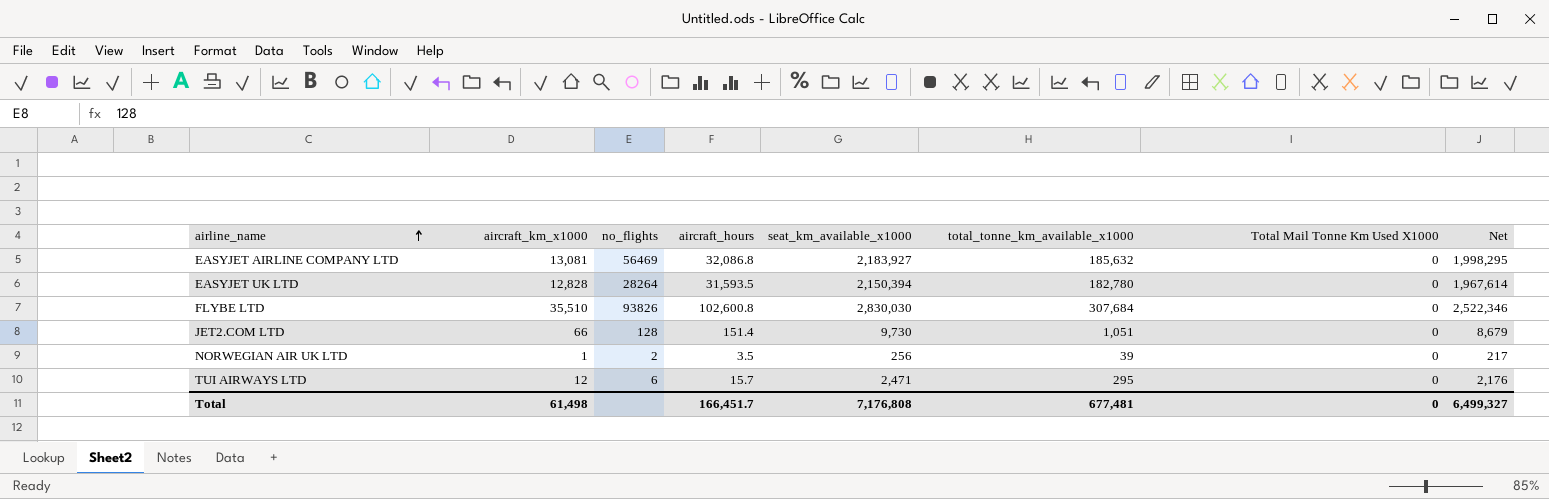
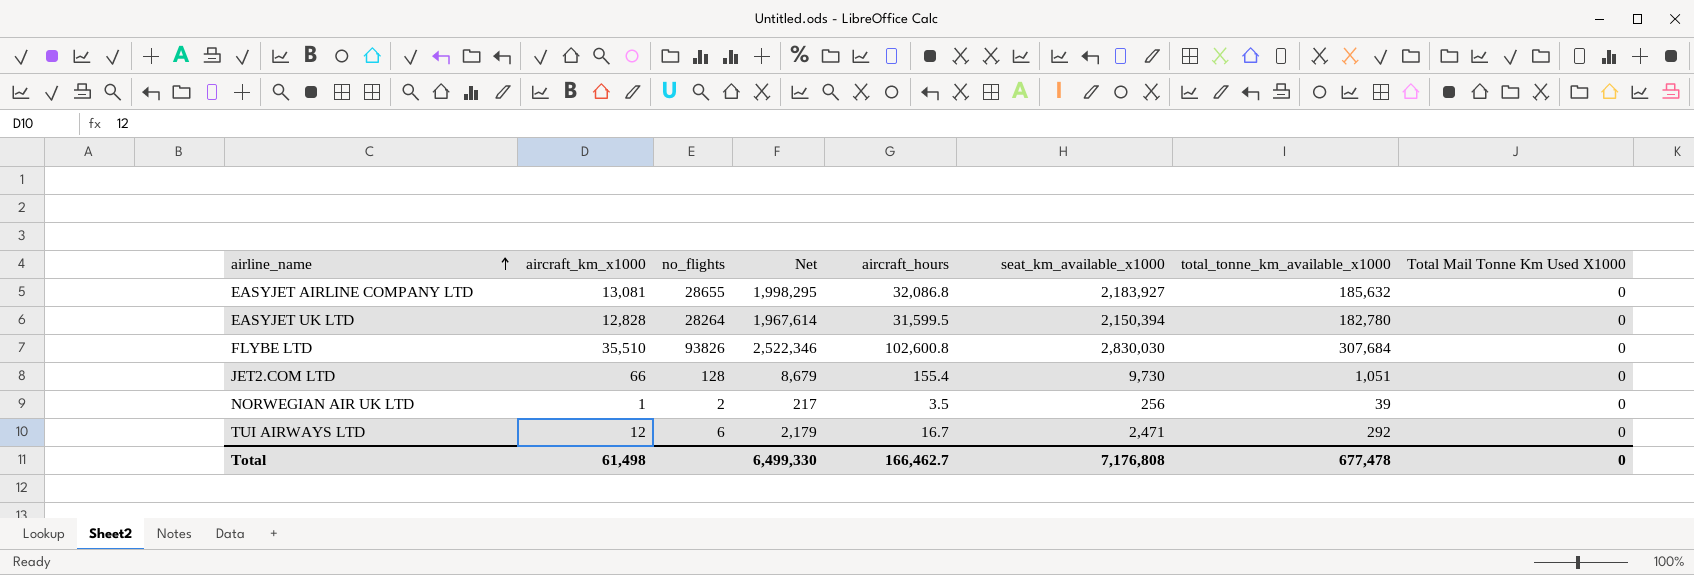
column Net | position: 8 -> 4
EASYJET AIRLINE COMPANY LTD | no_flights: 56469 -> 28655
EASYJET UK LTD | aircraft_hours: 31,593.5 -> 31,599.5
JET2.COM LTD | aircraft_hours: 151.4 -> 155.4
TUI AIRWAYS LTD | Net: 2,176 -> 2,179
TUI AIRWAYS LTD | aircraft_hours: 15.7 -> 16.7
TUI AIRWAYS LTD | total_tonne_km_available_x1000: 295 -> 292
Total | Net: 6,499,327 -> 6,499,330
Total | aircraft_hours: 166,451.7 -> 166,462.7
Total | total_tonne_km_available_x1000: 677,481 -> 677,478

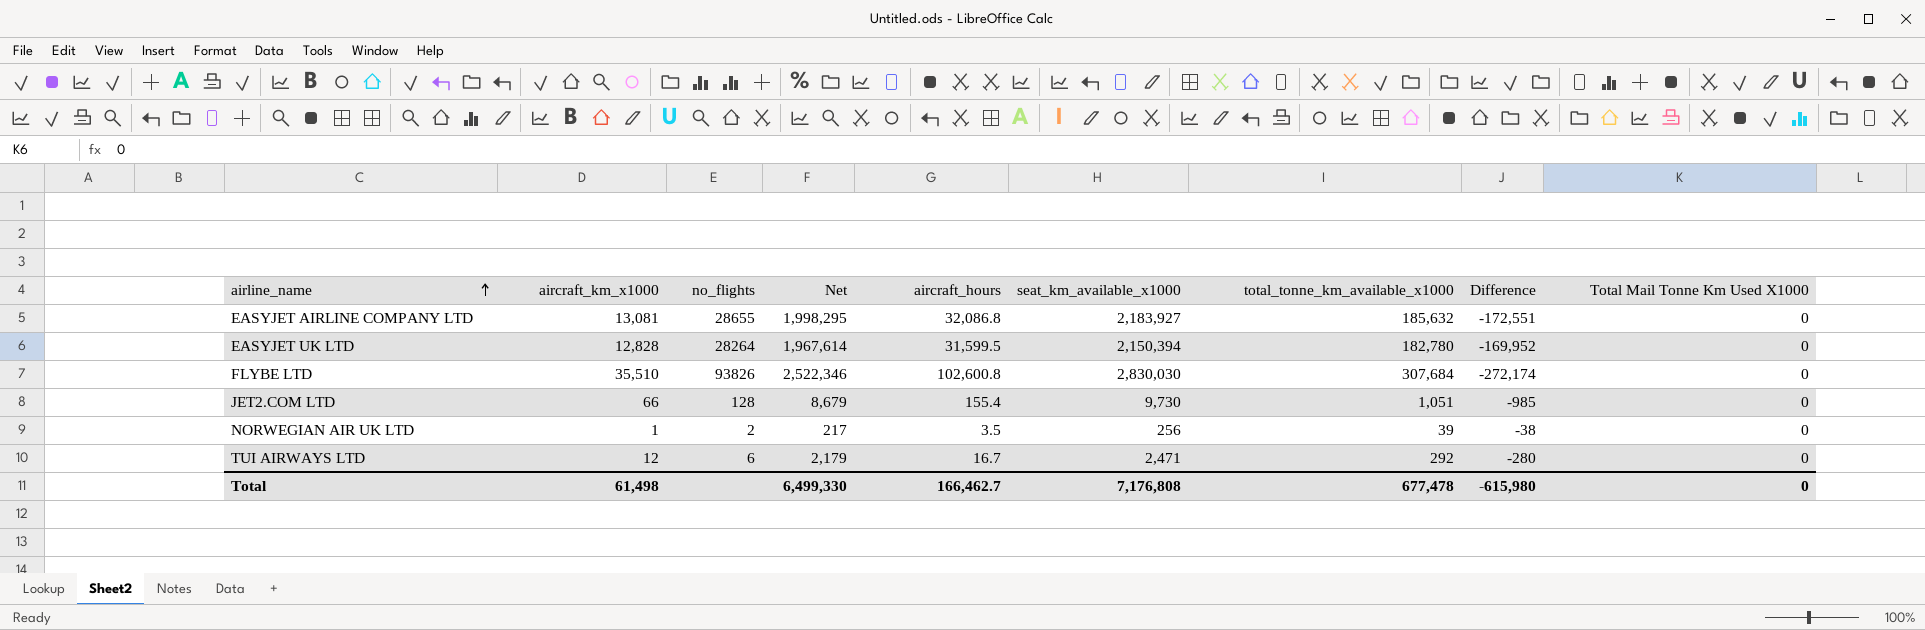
column Difference | formula: none -> [aircraft_km_x1000] - [total_tonne_km_available_x1000]

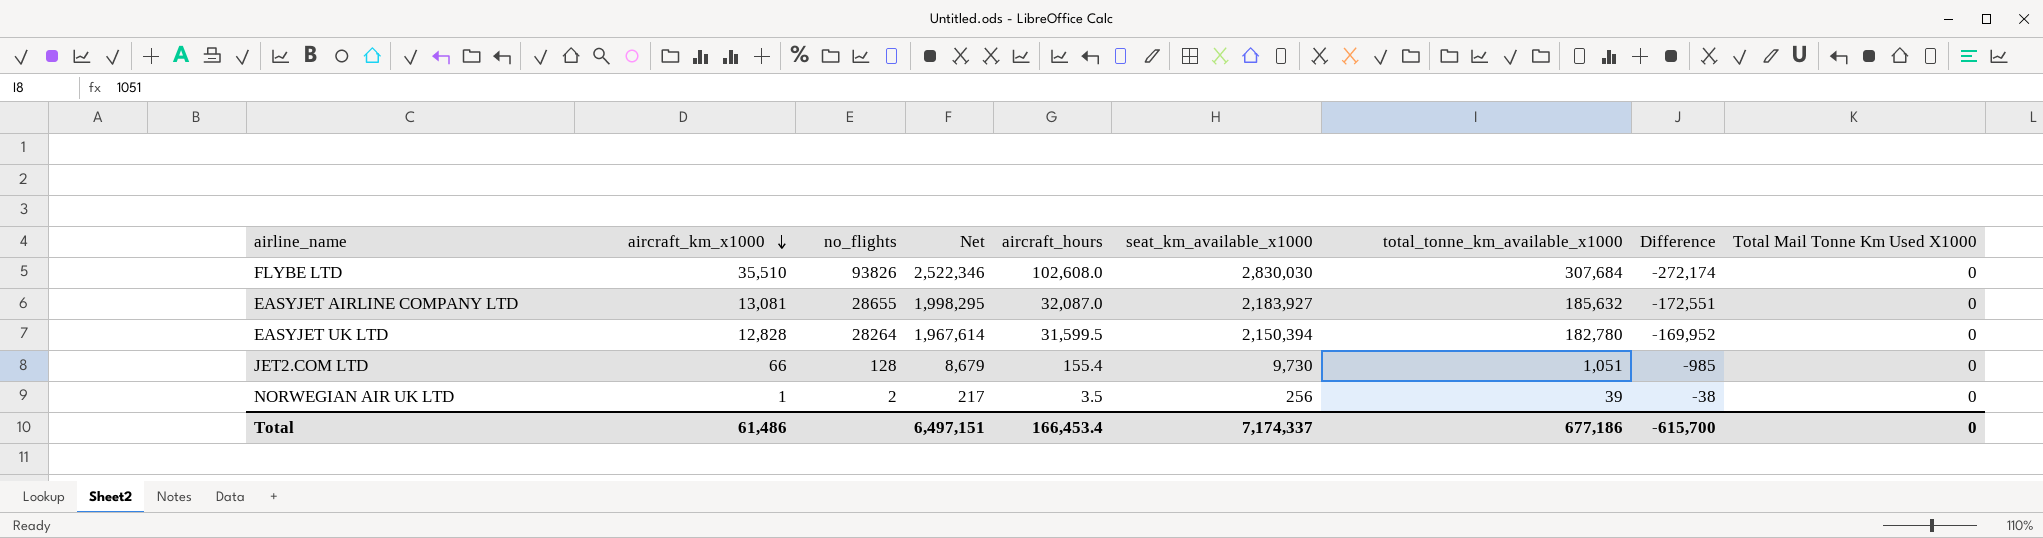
row order: airline_name ascending -> aircraft_km_x1000 descending
row TUI AIRWAYS LTD: 12 | 6 | 2,179 | 16.7 | 2,471 | 292 | -280 | 0 -> none
FLYBE LTD | aircraft_hours: 102,600.8 -> 102,608.0
EASYJET AIRLINE COMPANY LTD | aircraft_hours: 32,086.8 -> 32,087.0
Total | aircraft_km_x1000: 61,498 -> 61,486
Total | Net: 6,499,330 -> 6,497,151
Total | aircraft_hours: 166,462.7 -> 166,453.4
Total | seat_km_available_x1000: 7,176,808 -> 7,174,337
Total | total_tonne_km_available_x1000: 677,478 -> 677,186
Total | Difference: -615,980 -> -615,700

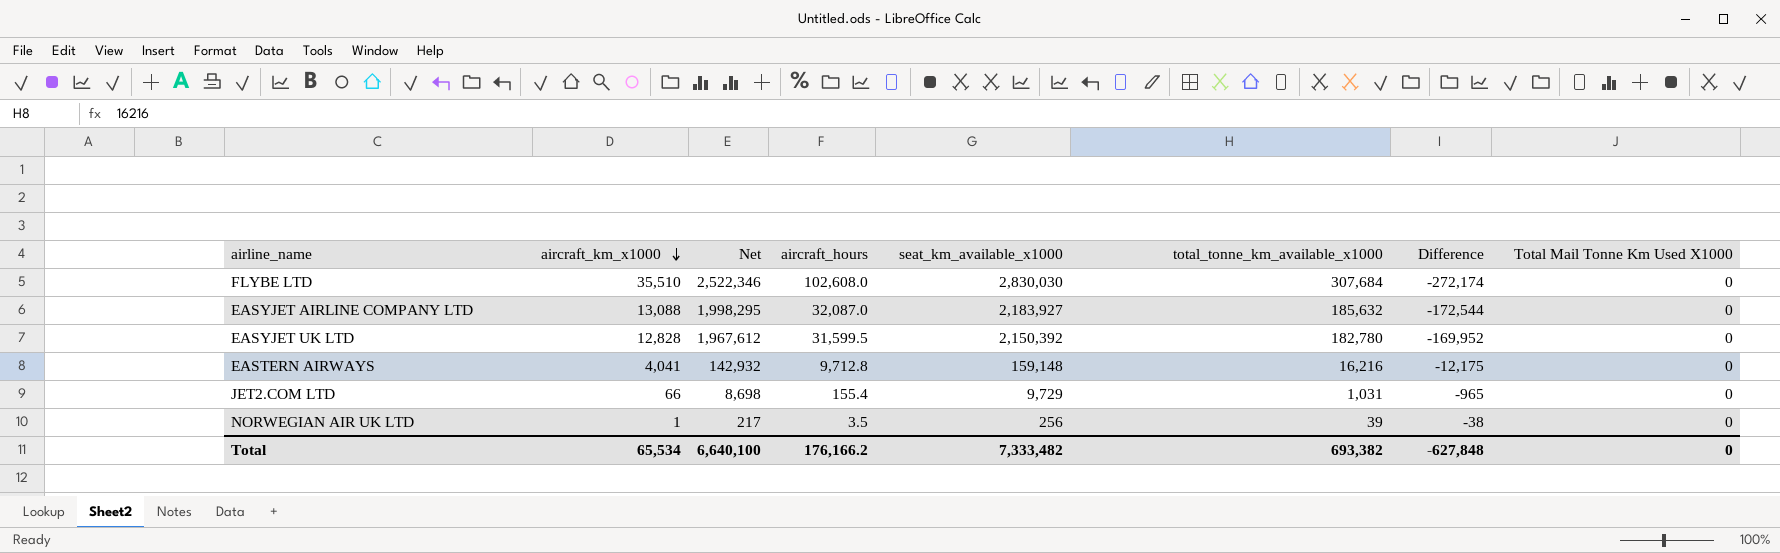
column no_flights | position: 3 -> none
EASYJET AIRLINE COMPANY LTD | aircraft_km_x1000: 13,081 -> 13,088
EASYJET AIRLINE COMPANY LTD | Difference: -172,551 -> -172,544
EASYJET UK LTD | Net: 1,967,614 -> 1,967,612
EASYJET UK LTD | seat_km_available_x1000: 2,150,394 -> 2,150,392
row EASTERN AIRWAYS: none -> 4,041 | 142,932 | 9,712.8 | 159,148 | 16,216 | -12,175 | 0
JET2.COM LTD | Net: 8,679 -> 8,698
JET2.COM LTD | seat_km_available_x1000: 9,730 -> 9,729
JET2.COM LTD | total_tonne_km_available_x1000: 1,051 -> 1,031
JET2.COM LTD | Difference: -985 -> -965
Total | aircraft_km_x1000: 61,486 -> 65,534
Total | Net: 6,497,151 -> 6,640,100
Total | aircraft_hours: 166,453.4 -> 176,166.2
Total | seat_km_available_x1000: 7,174,337 -> 7,333,482
Total | total_tonne_km_available_x1000: 677,186 -> 693,382
Total | Difference: -615,700 -> -627,848

